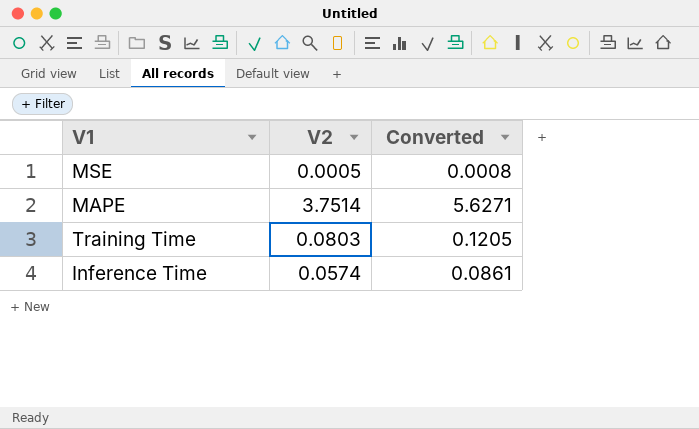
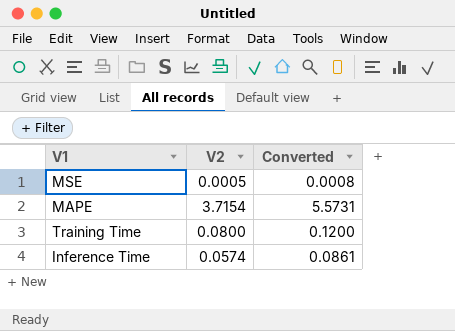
MAPE | V2: 3.7514 -> 3.7154
MAPE | Converted: 5.6271 -> 5.5731
Training Time | V2: 0.0803 -> 0.0800
Training Time | Converted: 0.1205 -> 0.1200

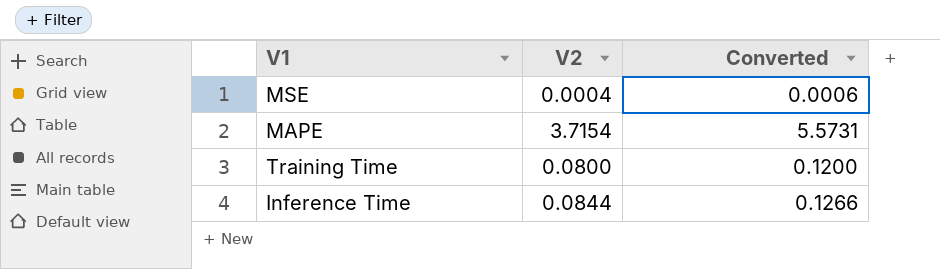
MSE | V2: 0.0005 -> 0.0004
MSE | Converted: 0.0008 -> 0.0006
Inference Time | V2: 0.0574 -> 0.0844
Inference Time | Converted: 0.0861 -> 0.1266

